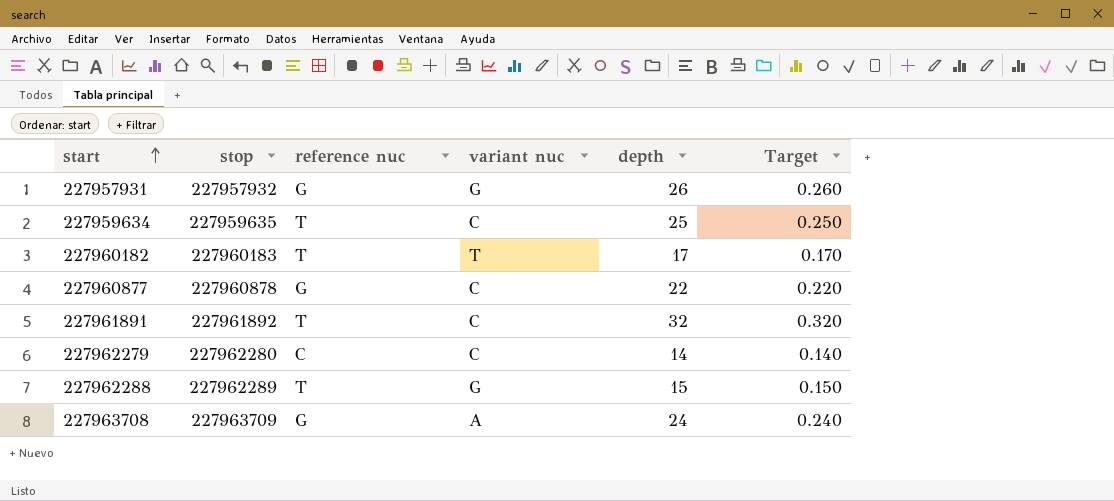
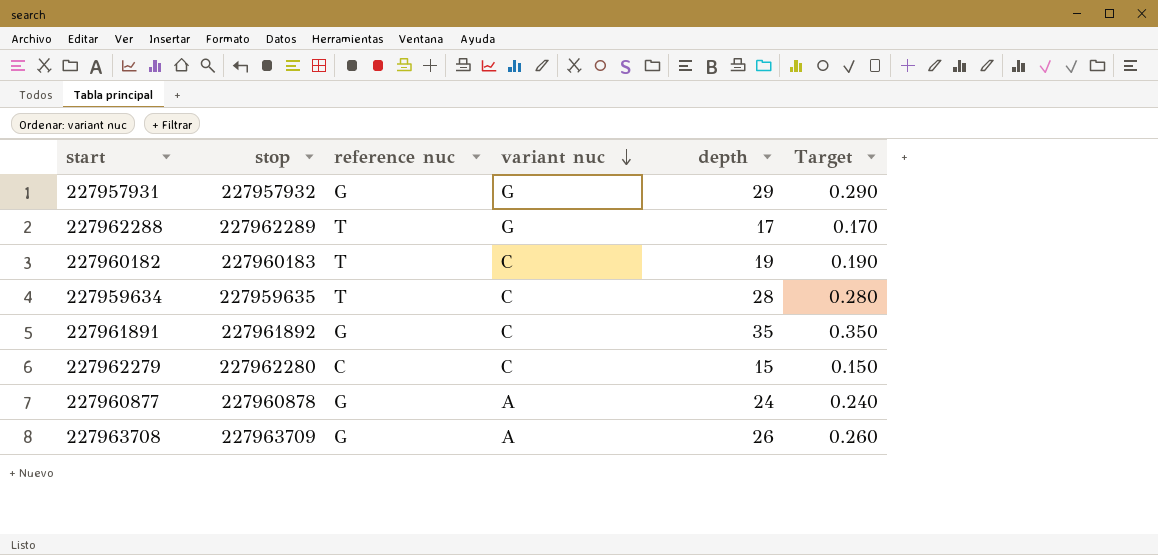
row order: start ascending -> variant nuc descending
227957931 | depth: 26 -> 29
227957931 | Target: 0.260 -> 0.290
227962288 | depth: 15 -> 17
227962288 | Target: 0.150 -> 0.170
227960182 | variant nuc: T -> C
227960182 | depth: 17 -> 19
227960182 | Target: 0.170 -> 0.190
227959634 | depth: 25 -> 28
227959634 | Target: 0.250 -> 0.280
227961891 | reference nuc: T -> G
227961891 | depth: 32 -> 35
227961891 | Target: 0.320 -> 0.350
227962279 | depth: 14 -> 15
227962279 | Target: 0.140 -> 0.150
227960877 | variant nuc: C -> A
227960877 | depth: 22 -> 24
227960877 | Target: 0.220 -> 0.240
227963708 | depth: 24 -> 26
227963708 | Target: 0.240 -> 0.260

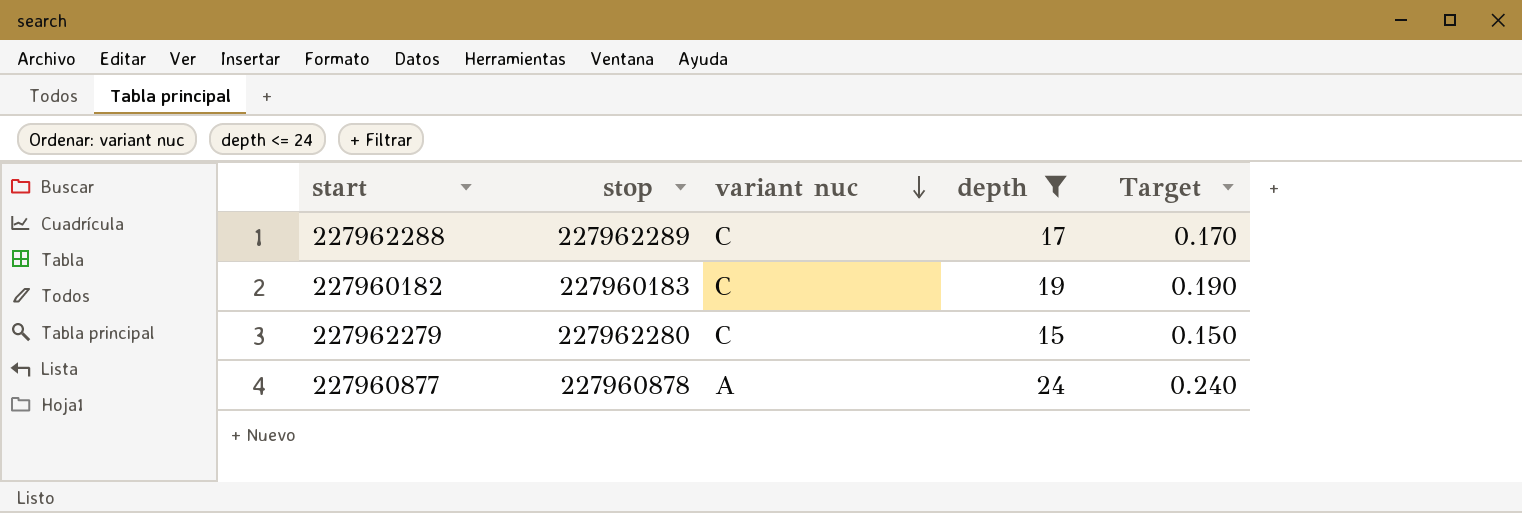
filter: none -> depth <= 24
column reference nuc | position: 3 -> none
227962288 | variant nuc: G -> C

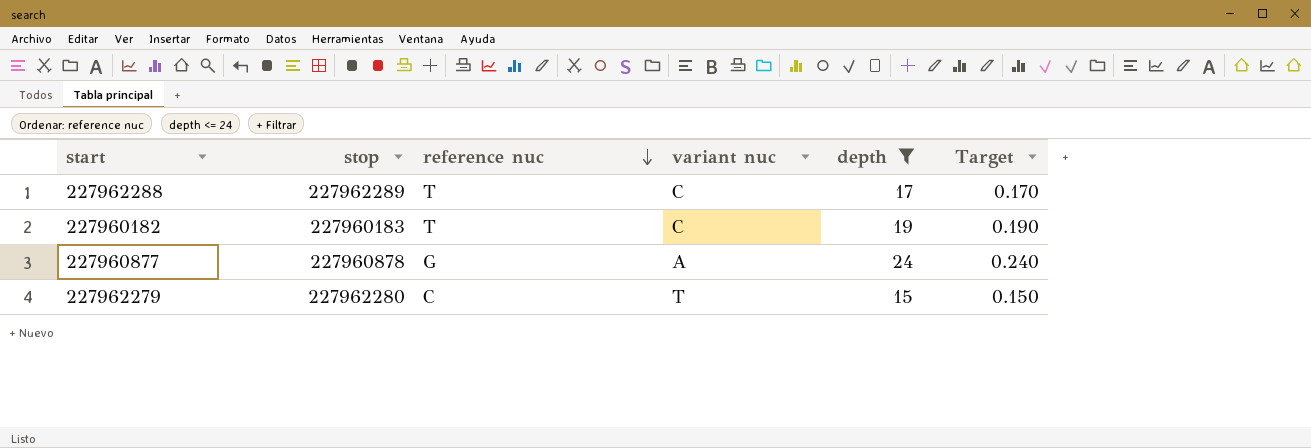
row order: variant nuc descending -> reference nuc descending
column reference nuc | position: none -> 3
227962279 | variant nuc: C -> T

